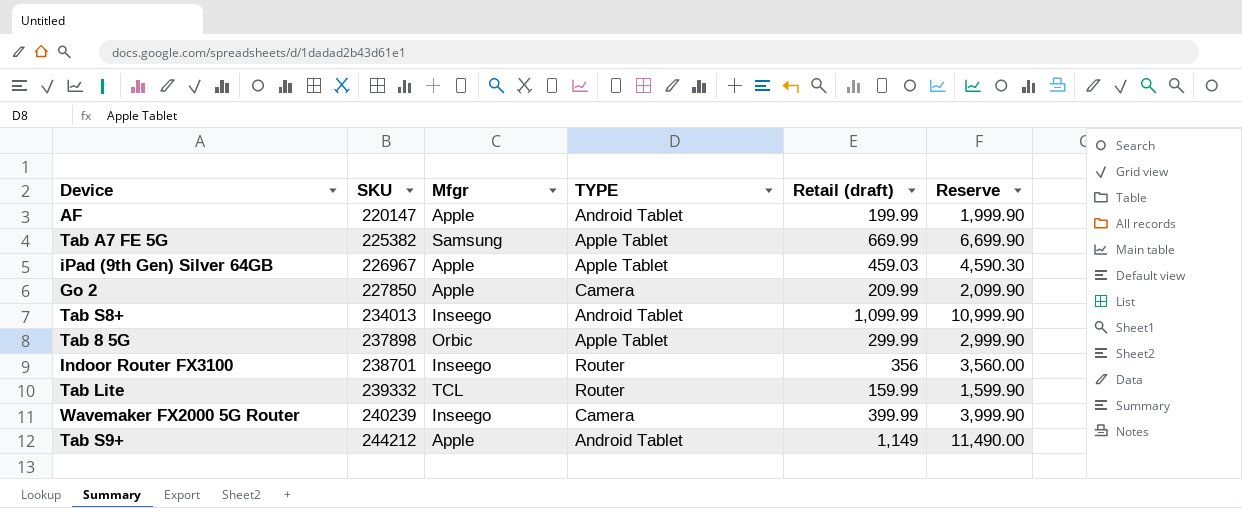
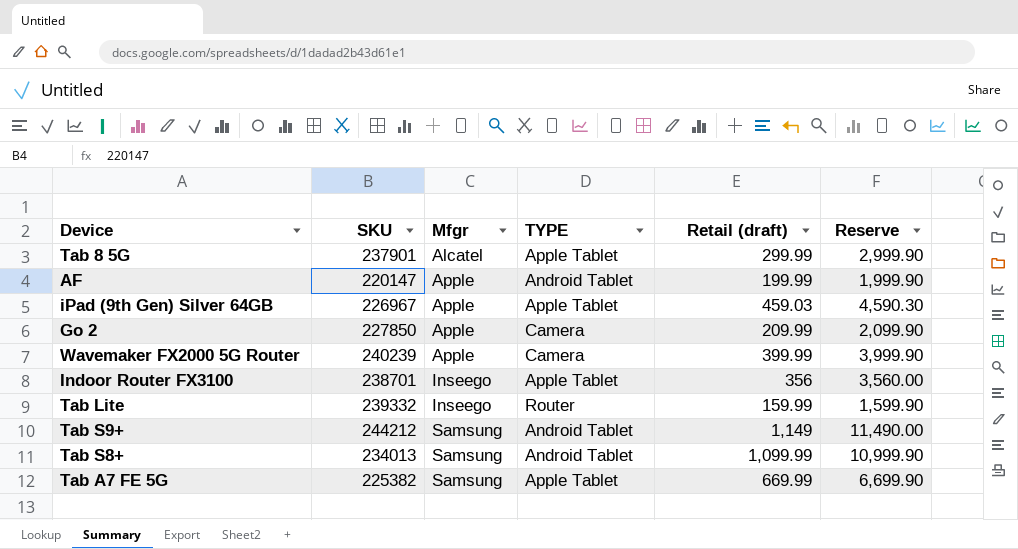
row order: SKU ascending -> Mfgr ascending
Tab 8 5G | SKU: 237898 -> 237901
Tab 8 5G | Mfgr: Orbic -> Alcatel
Wavemaker FX2000 5G Router | Mfgr: Inseego -> Apple
Indoor Router FX3100 | TYPE: Router -> Apple Tablet
Tab Lite | Mfgr: TCL -> Inseego
Tab S9+ | Mfgr: Apple -> Samsung
Tab S8+ | Mfgr: Inseego -> Samsung

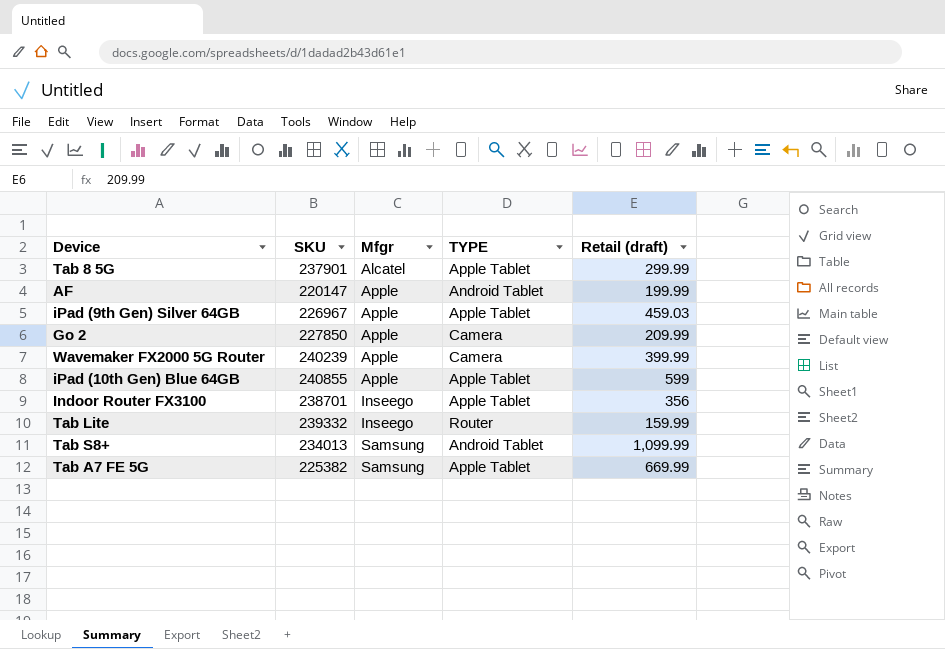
column Reserve | formula: [Retail (draft)] * 10 -> none
row Tab S9+: 244212 | Samsung | Android Tablet | 1,149 | 11,490.00 -> none
row iPad (10th Gen) Blue 64GB: none -> 240855 | Apple | Apple Tablet | 599

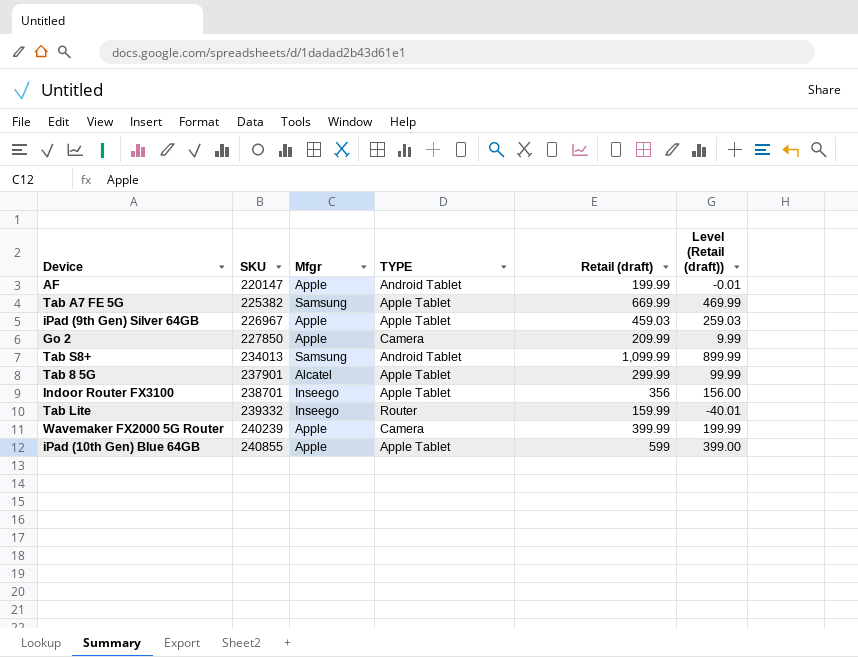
row order: Mfgr ascending -> SKU ascending
column Level (Retail (draft)) | formula: none -> [Retail (draft)] - 200

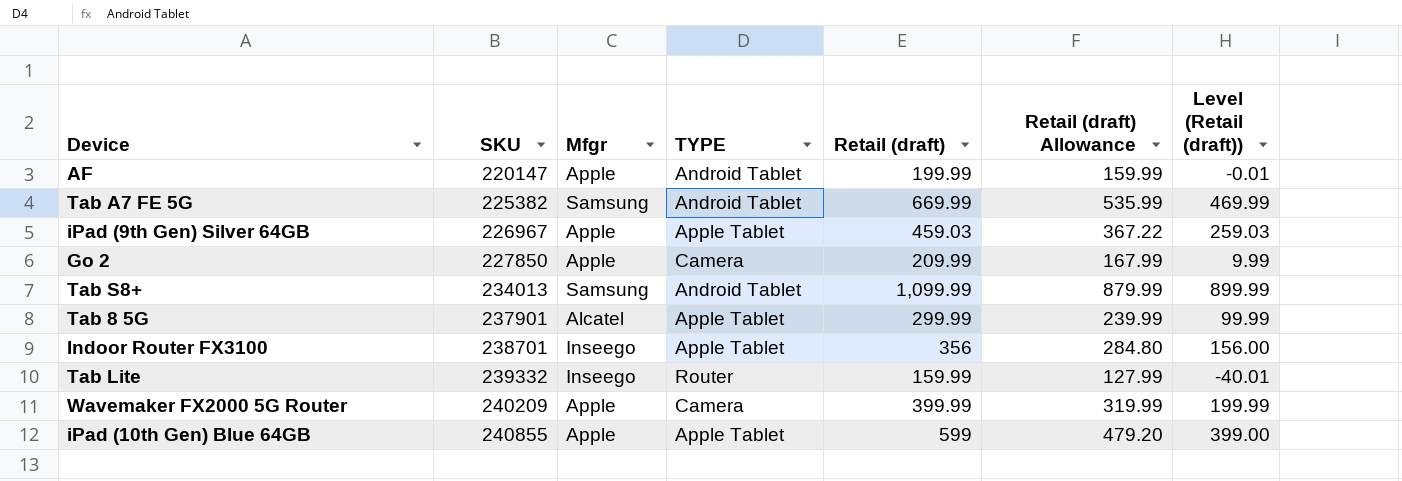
column Retail (draft) Allowance | formula: none -> [Retail (draft)] * 0.8
Tab A7 FE 5G | TYPE: Apple Tablet -> Android Tablet
Wavemaker FX2000 5G Router | SKU: 240239 -> 240209

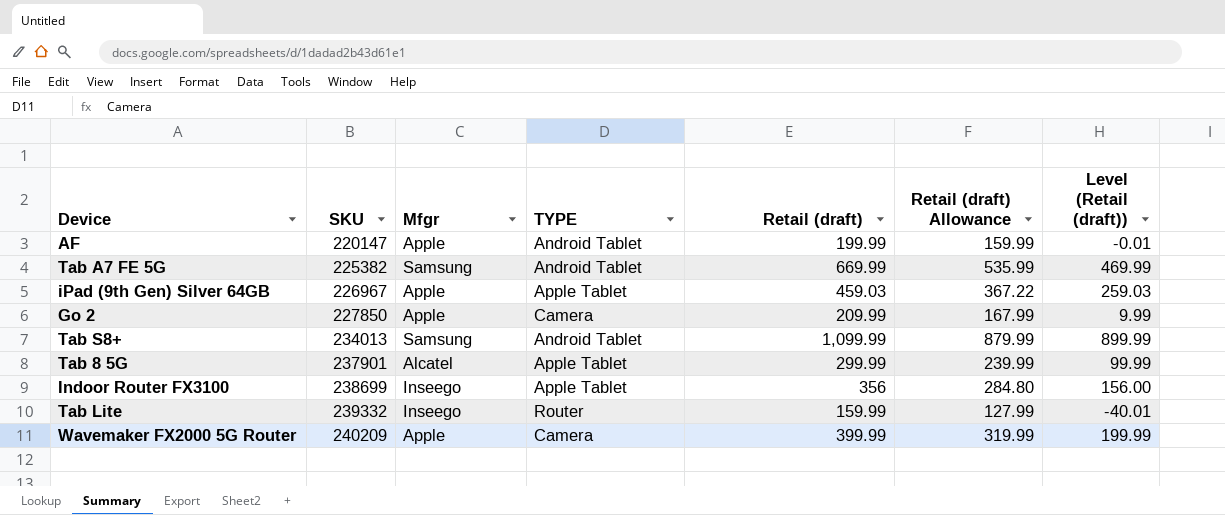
row iPad (10th Gen) Blue 64GB: 240855 | Apple | Apple Tablet | 599 | 479.20 | 399.00 -> none
Indoor Router FX3100 | SKU: 238701 -> 238699

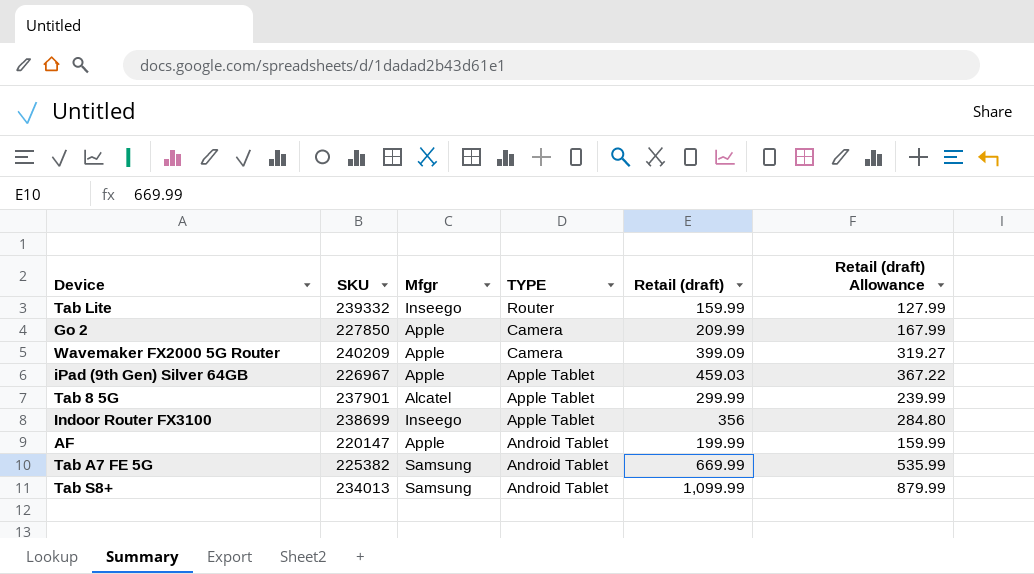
row order: SKU ascending -> TYPE descending
column Level (Retail (draft)) | formula: [Retail (draft)] - 200 -> none
Wavemaker FX2000 5G Router | Retail (draft): 399.99 -> 399.09
Wavemaker FX2000 5G Router | Retail (draft) Allowance: 319.99 -> 319.27

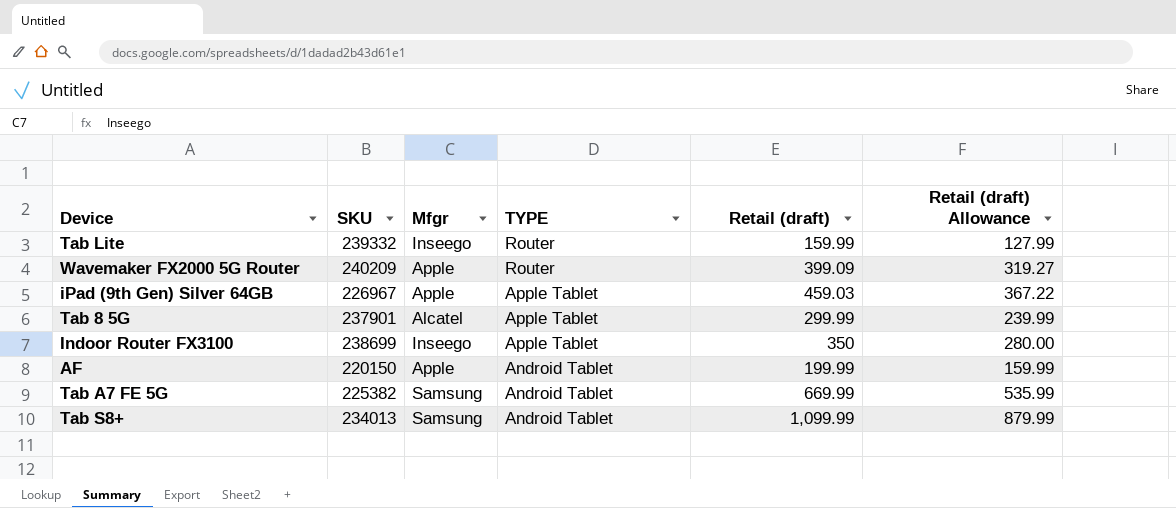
row Go 2: 227850 | Apple | Camera | 209.99 | 167.99 -> none
Wavemaker FX2000 5G Router | TYPE: Camera -> Router
Indoor Router FX3100 | Retail (draft): 356 -> 350
Indoor Router FX3100 | Retail (draft) Allowance: 284.80 -> 280.00
AF | SKU: 220147 -> 220150

